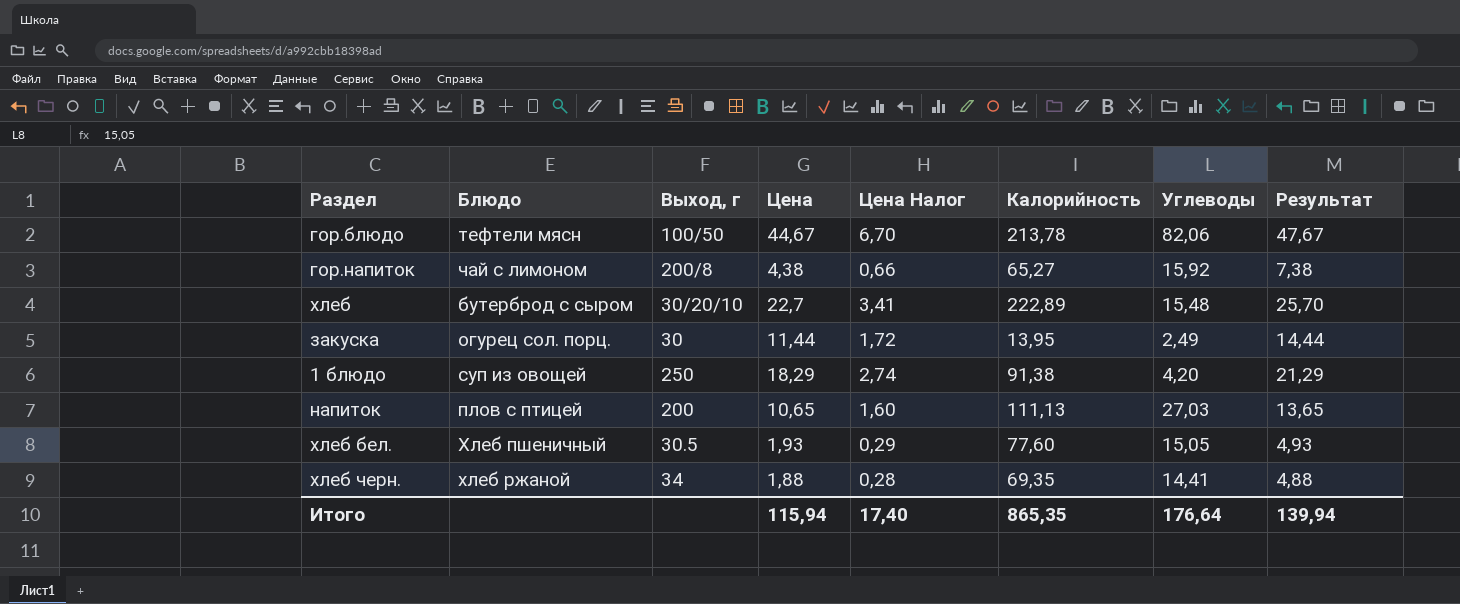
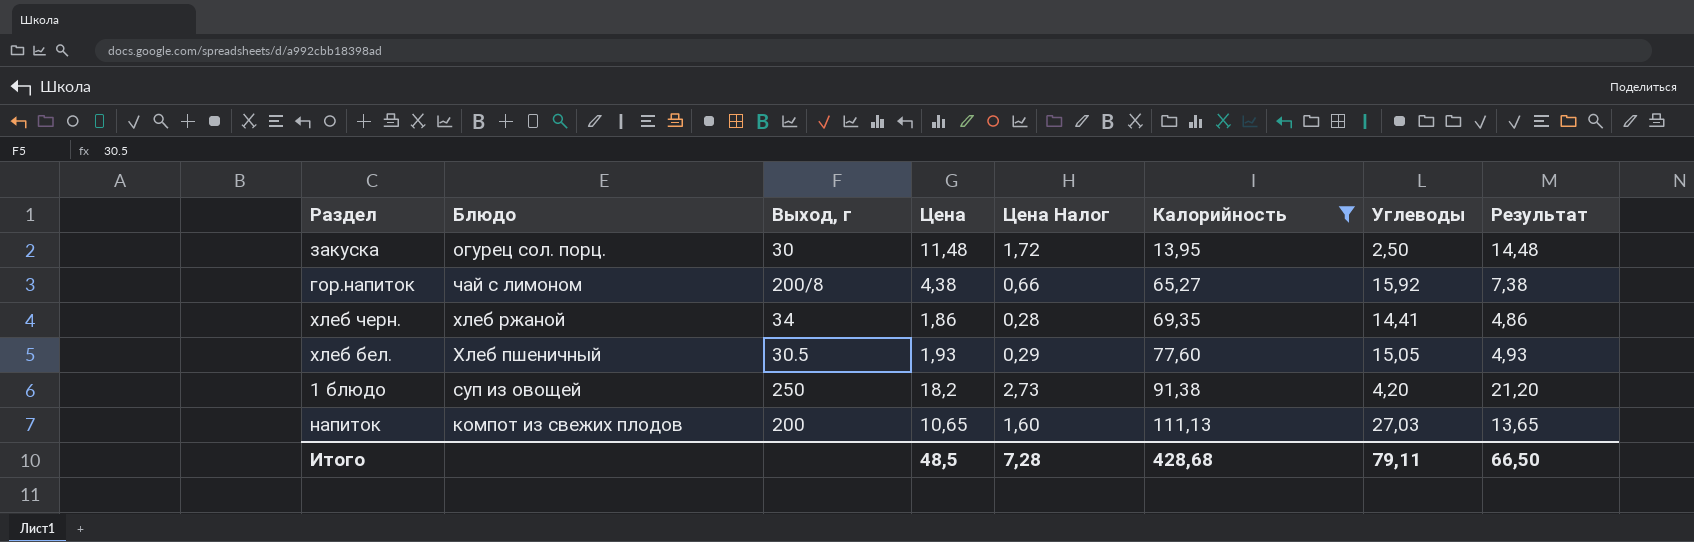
filter: none -> Калорийность <= 111,13
row order: none -> Калорийность ascending
закуска | Цена: 11,44 -> 11,48
закуска | Углеводы: 2,49 -> 2,50
закуска | Результат: 14,44 -> 14,48
хлеб черн. | Цена: 1,88 -> 1,86
хлеб черн. | Результат: 4,88 -> 4,86
1 блюдо | Цена: 18,29 -> 18,2
1 блюдо | Цена Налог: 2,74 -> 2,73
1 блюдо | Результат: 21,29 -> 21,20
напиток | Блюдо: плов с птицей -> компот из свежих плодов
Итого | Цена: 115,94 -> 48,5
Итого | Цена Налог: 17,40 -> 7,28
Итого | Калорийность: 865,35 -> 428,68
Итого | Углеводы: 176,64 -> 79,11
Итого | Результат: 139,94 -> 66,50

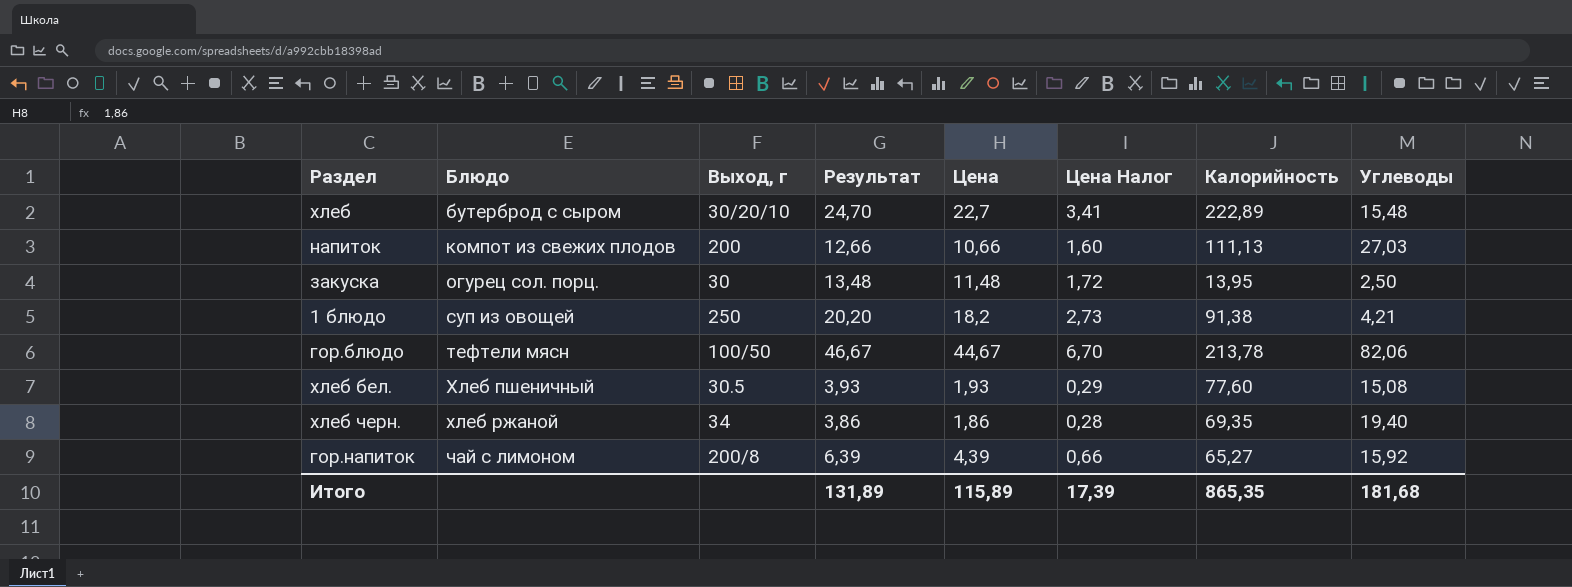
filter: Калорийность <= 111,13 -> none
row order: Калорийность ascending -> Блюдо ascending
column Результат | formula: [Цена] + 3 -> [Цена] + 2
column Результат | position: 8 -> 4
напиток | Цена: 10,65 -> 10,66
1 блюдо | Углеводы: 4,20 -> 4,21
хлеб бел. | Углеводы: 15,05 -> 15,08
хлеб черн. | Углеводы: 14,41 -> 19,40
гор.напиток | Цена: 4,38 -> 4,39
Итого | Результат: 66,50 -> 131,89
Итого | Цена: 48,5 -> 115,89
Итого | Цена Налог: 7,28 -> 17,39
Итого | Калорийность: 428,68 -> 865,35
Итого | Углеводы: 79,11 -> 181,68

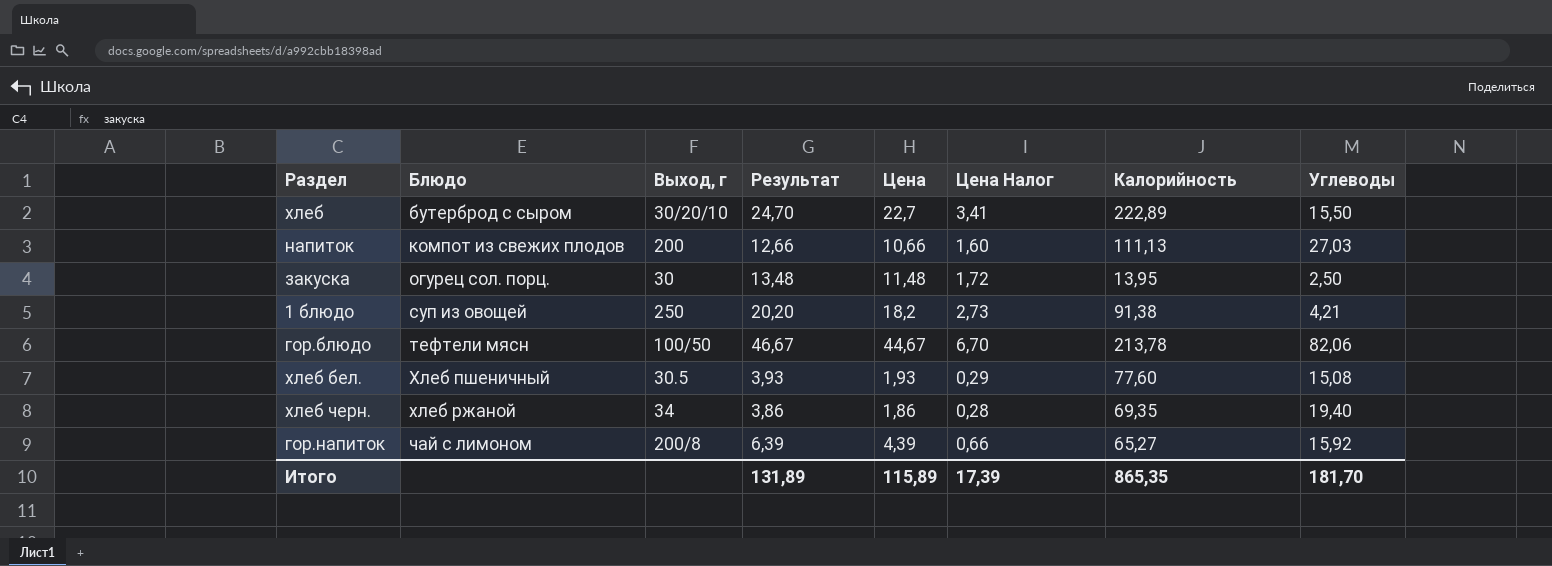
хлеб | Углеводы: 15,48 -> 15,50
Итого | Углеводы: 181,68 -> 181,70

